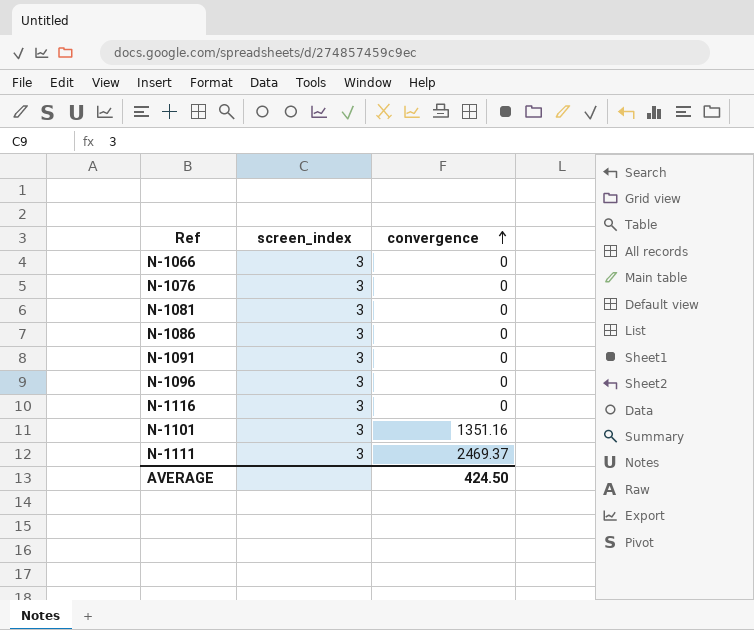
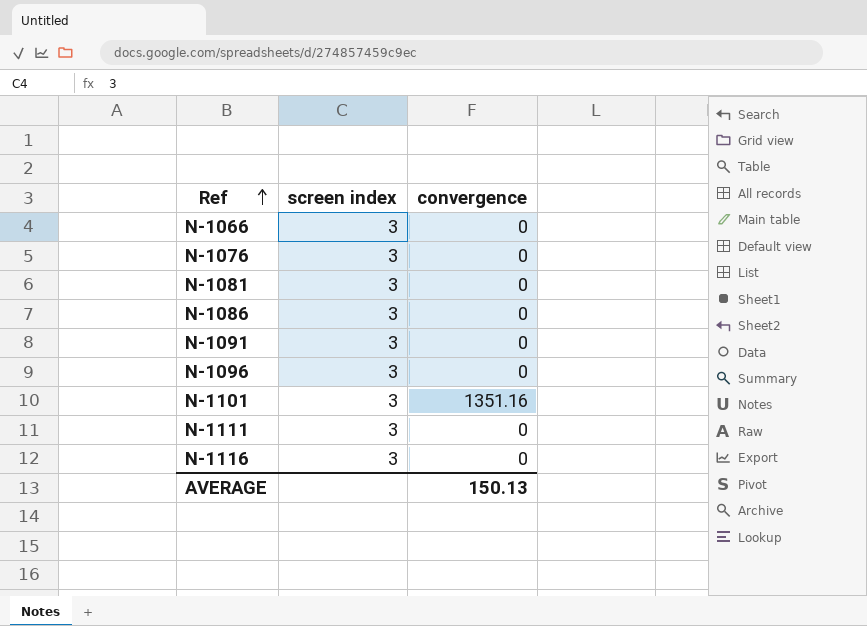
row order: convergence ascending -> Ref ascending
column name: screen_index -> screen index
N-1111 | convergence: 2469.37 -> 0
AVERAGE | convergence: 424.50 -> 150.13

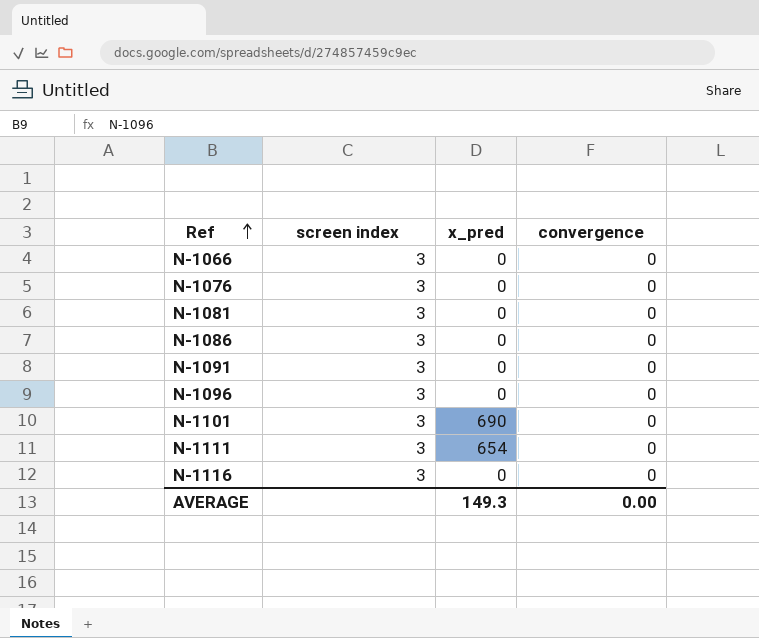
column x_pred | position: none -> 3
N-1101 | convergence: 1351.16 -> 0
AVERAGE | convergence: 150.13 -> 0.00

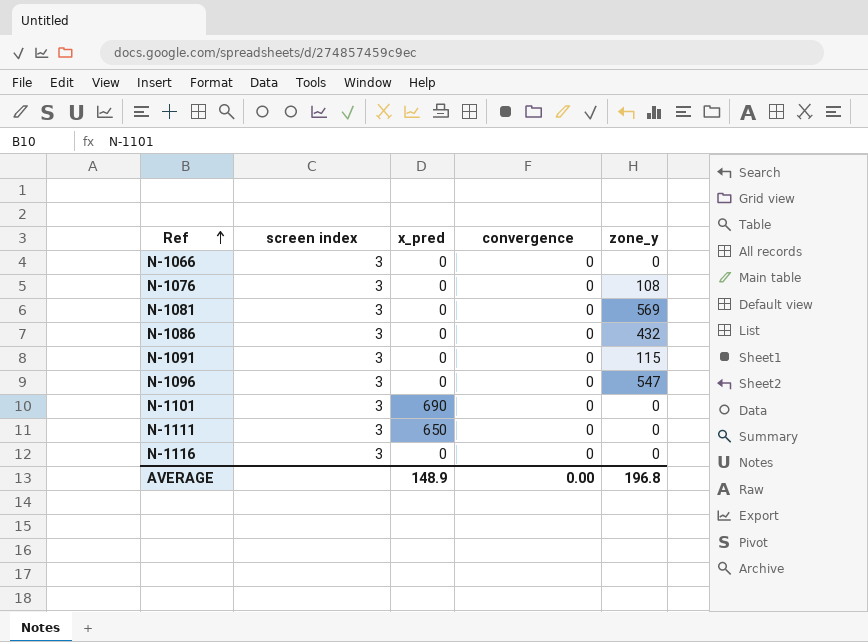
column zone_y | position: none -> 5
N-1111 | x_pred: 654 -> 650
AVERAGE | x_pred: 149.3 -> 148.9

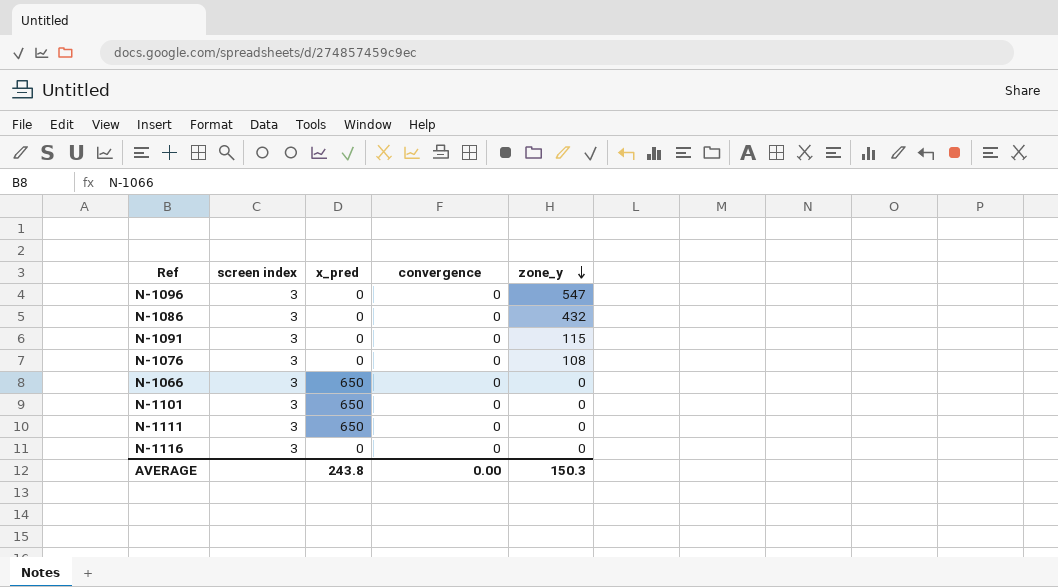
row order: Ref ascending -> zone_y descending
row N-1081: 3 | 0 | 0 | 569 -> none
N-1066 | x_pred: 0 -> 650
N-1101 | x_pred: 690 -> 650
AVERAGE | x_pred: 148.9 -> 243.8
AVERAGE | zone_y: 196.8 -> 150.3

